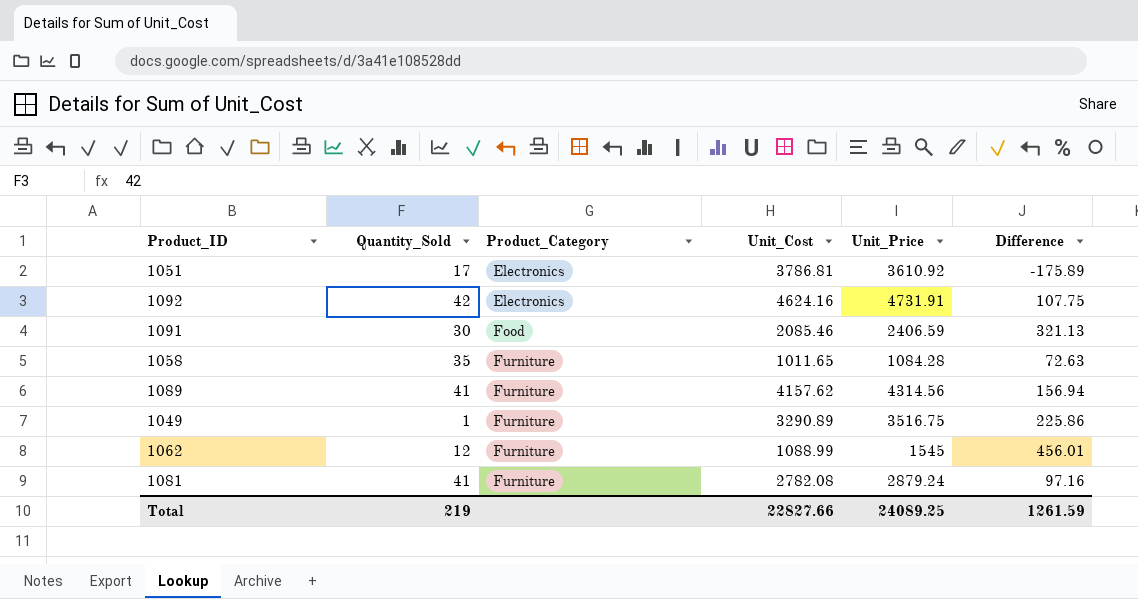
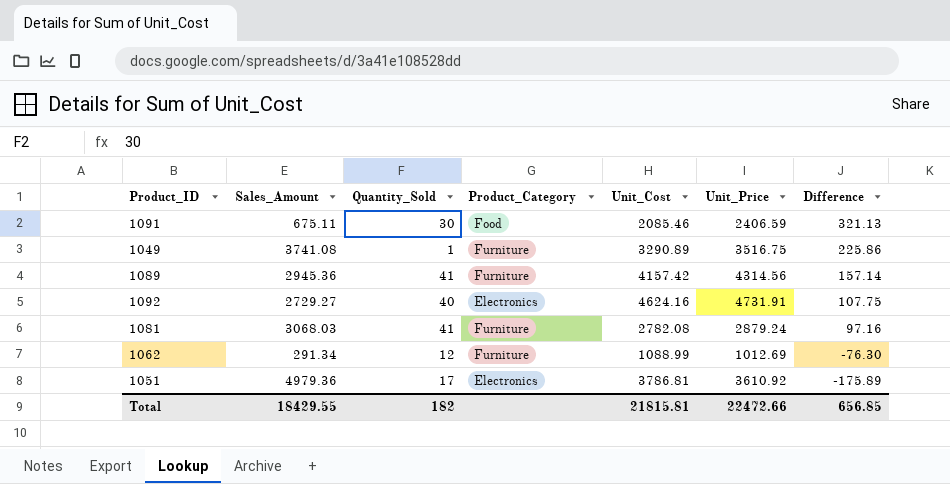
row order: Product_Category ascending -> Difference descending
column Sales_Amount | position: none -> 2
row 1058: 35 | Furniture | 1011.65 | 1084.28 | 72.63 -> none
1089 | Unit_Cost: 4157.62 -> 4157.42
1089 | Difference: 156.94 -> 157.14
1092 | Quantity_Sold: 42 -> 40
1062 | Unit_Price: 1545 -> 1012.69
1062 | Difference: 456.01 -> -76.30
Total | Quantity_Sold: 219 -> 182
Total | Unit_Cost: 22827.66 -> 21815.81
Total | Unit_Price: 24089.25 -> 22472.66
Total | Difference: 1261.59 -> 656.85

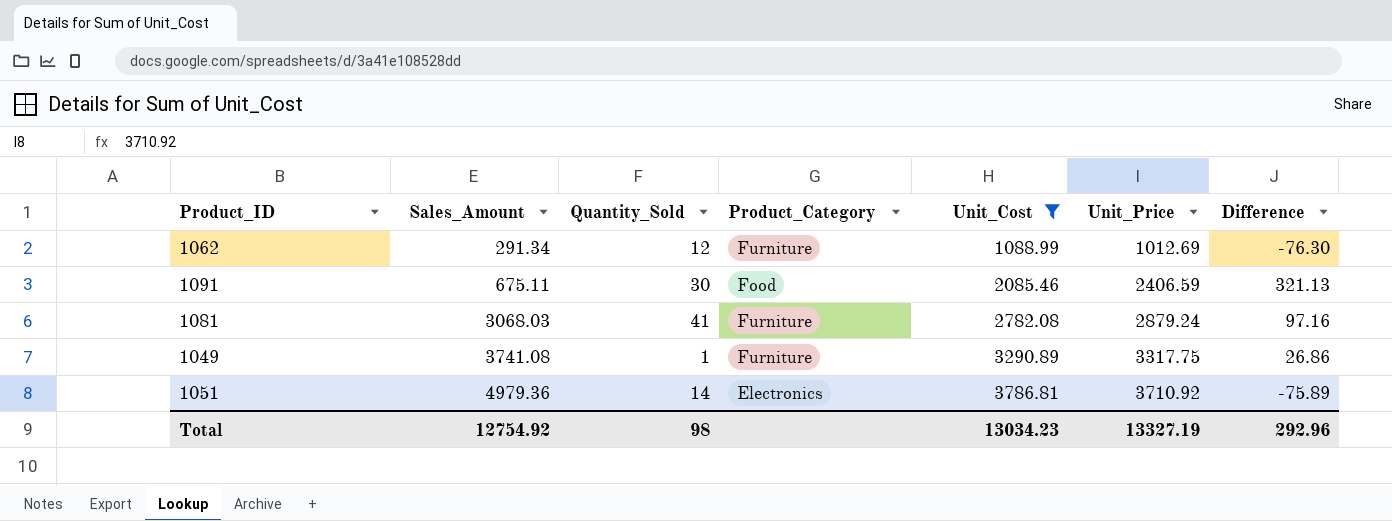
filter: none -> Unit_Cost <= 3786.81
row order: Difference descending -> Sales_Amount ascending
1049 | Unit_Price: 3516.75 -> 3317.75
1049 | Difference: 225.86 -> 26.86
1051 | Quantity_Sold: 17 -> 14
1051 | Unit_Price: 3610.92 -> 3710.92
1051 | Difference: -175.89 -> -75.89
Total | Sales_Amount: 18429.55 -> 12754.92
Total | Quantity_Sold: 182 -> 98
Total | Unit_Cost: 21815.81 -> 13034.23
Total | Unit_Price: 22472.66 -> 13327.19
Total | Difference: 656.85 -> 292.96

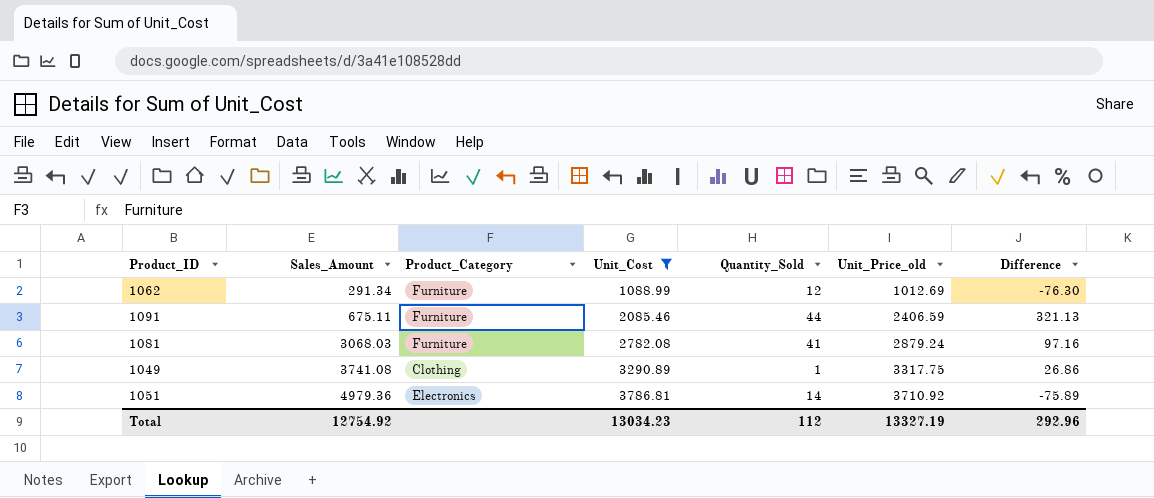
column Quantity_Sold | position: 3 -> 5
column name: Unit_Price -> Unit_Price_old
1091 | Product_Category: Food -> Furniture
1091 | Quantity_Sold: 30 -> 44
1049 | Product_Category: Furniture -> Clothing
Total | Quantity_Sold: 98 -> 112

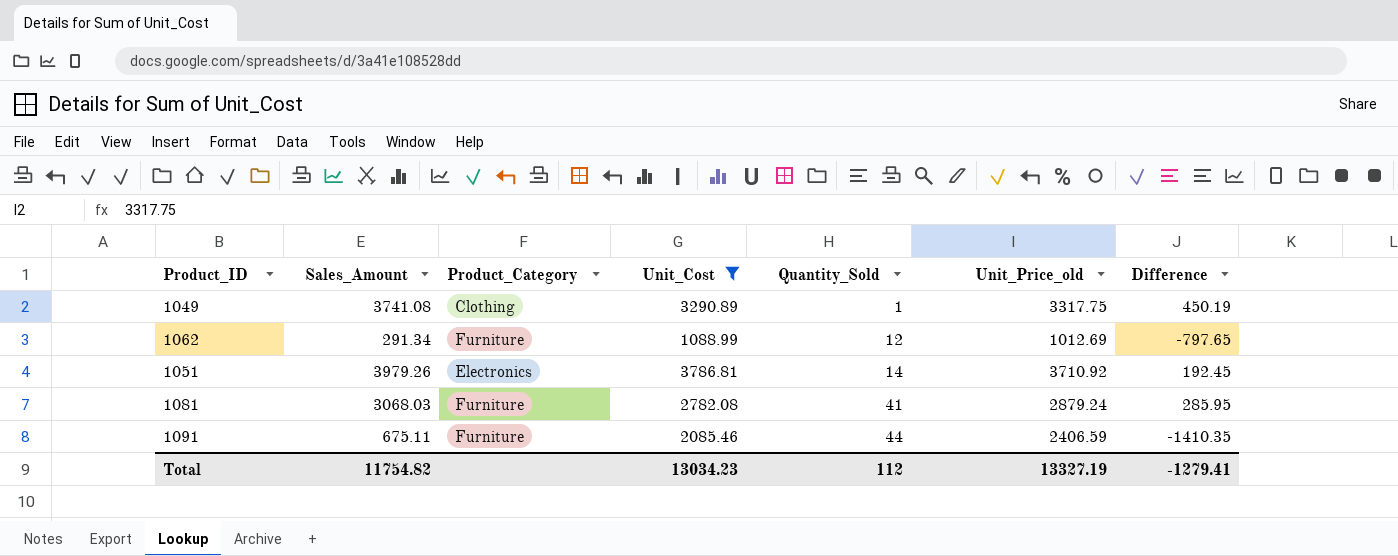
row order: Sales_Amount ascending -> Quantity_Sold ascending
column Difference | formula: [Unit_Price_old] - [Unit_Cost] -> [Sales_Amount] - [Unit_Cost]
1051 | Sales_Amount: 4979.36 -> 3979.26
Total | Sales_Amount: 12754.92 -> 11754.82
Total | Difference: 292.96 -> -1279.41

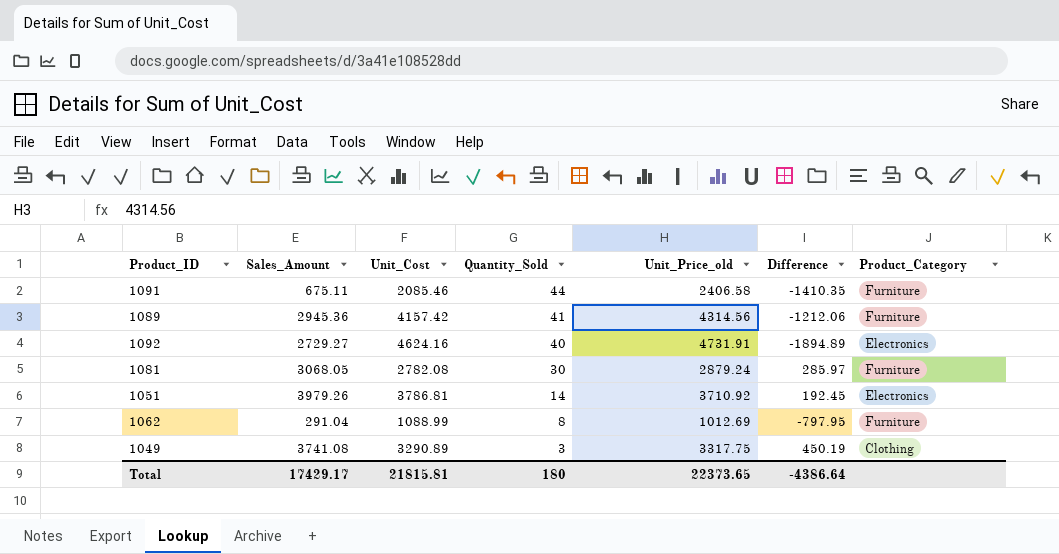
filter: Unit_Cost <= 3786.81 -> none
row order: Quantity_Sold ascending -> Quantity_Sold descending
column Product_Category | position: 3 -> 7
1091 | Unit_Price_old: 2406.59 -> 2406.58
1081 | Sales_Amount: 3068.03 -> 3068.05
1081 | Quantity_Sold: 41 -> 30
1081 | Difference: 285.95 -> 285.97
1062 | Sales_Amount: 291.34 -> 291.04
1062 | Quantity_Sold: 12 -> 8
1062 | Difference: -797.65 -> -797.95
1049 | Quantity_Sold: 1 -> 3
Total | Sales_Amount: 11754.82 -> 17429.17
Total | Unit_Cost: 13034.23 -> 21815.81
Total | Quantity_Sold: 112 -> 180
Total | Unit_Price_old: 13327.19 -> 22373.65
Total | Difference: -1279.41 -> -4386.64

